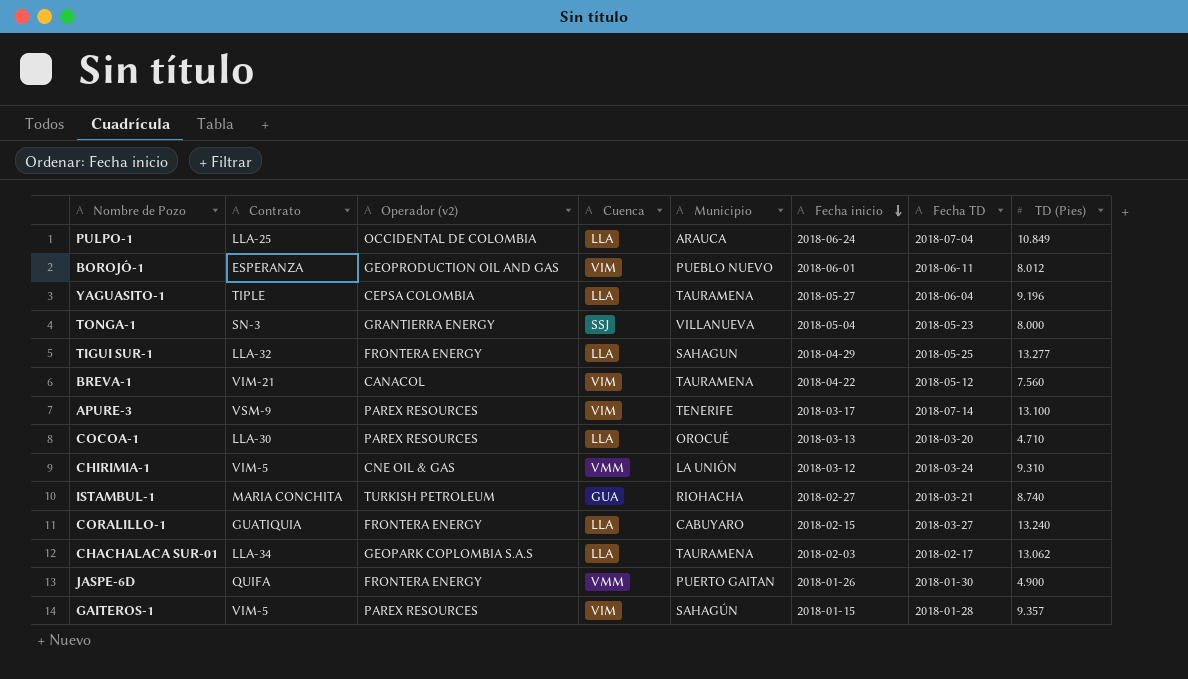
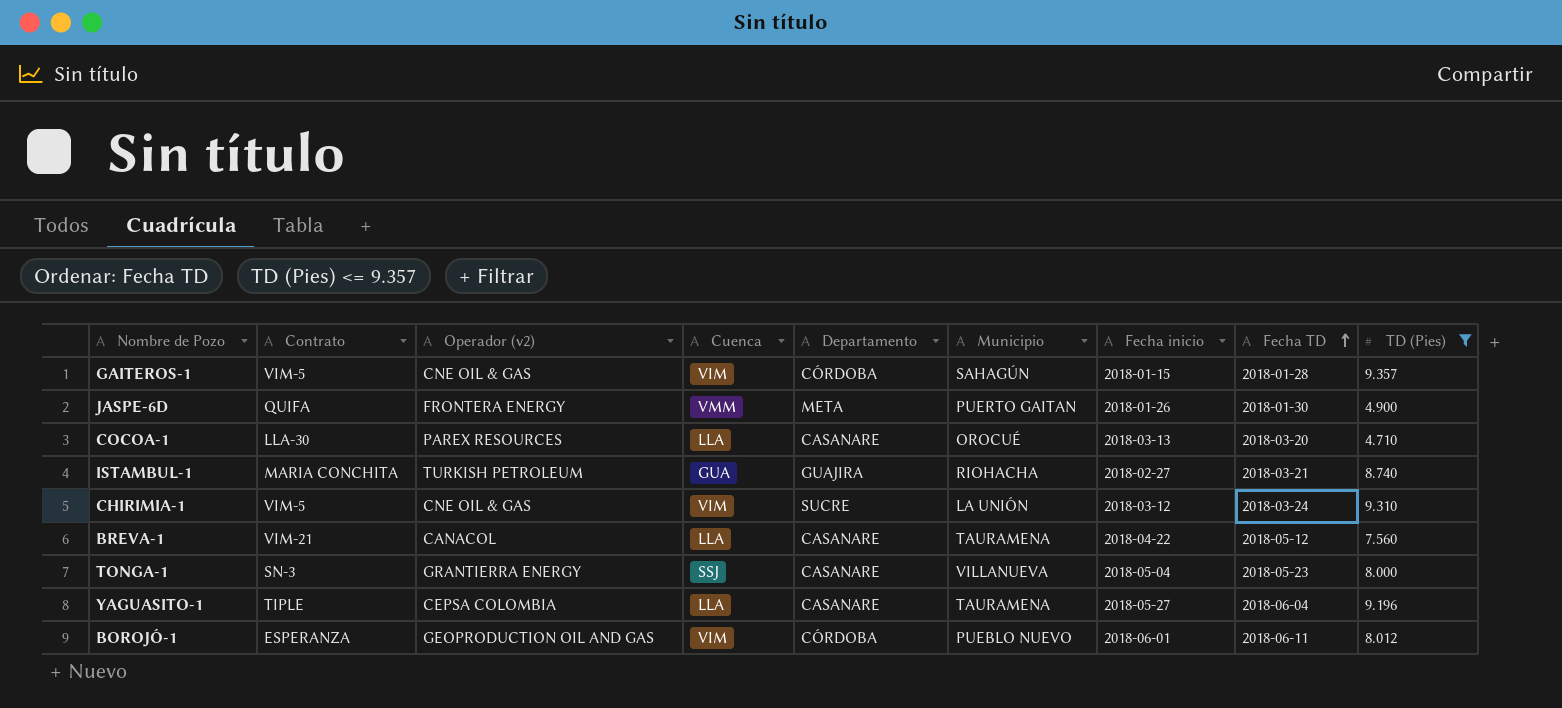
filter: none -> TD (Pies) <= 9.357
row order: Fecha inicio descending -> Fecha TD ascending
column Departamento | position: none -> 5
GAITEROS-1 | Operador (v2): PAREX RESOURCES -> CNE OIL & GAS
CHIRIMIA-1 | Cuenca: VMM -> VIM
BREVA-1 | Cuenca: VIM -> LLA

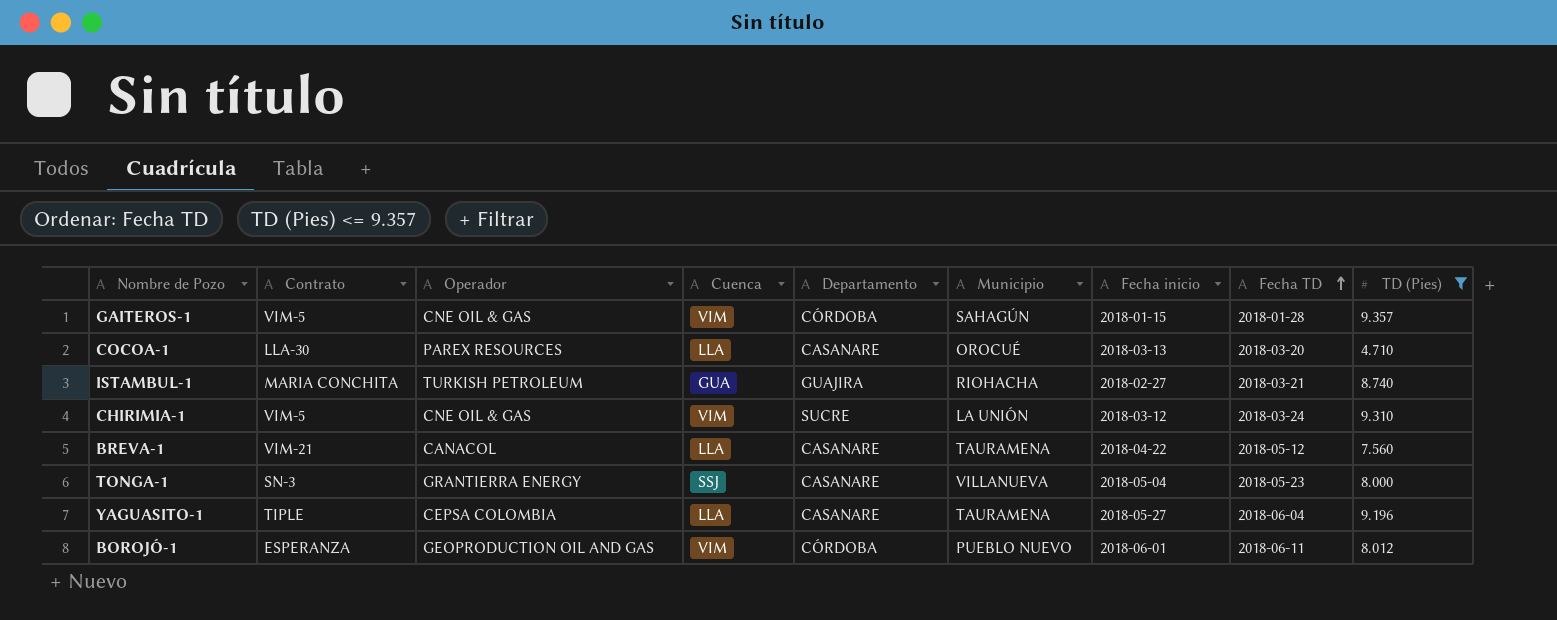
column name: Operador (v2) -> Operador
row JASPE-6D: QUIFA | FRONTERA ENERGY | VMM | META | PUERTO GAITAN | 2018-01-26 | 2018-01-30 | 4.900 -> none

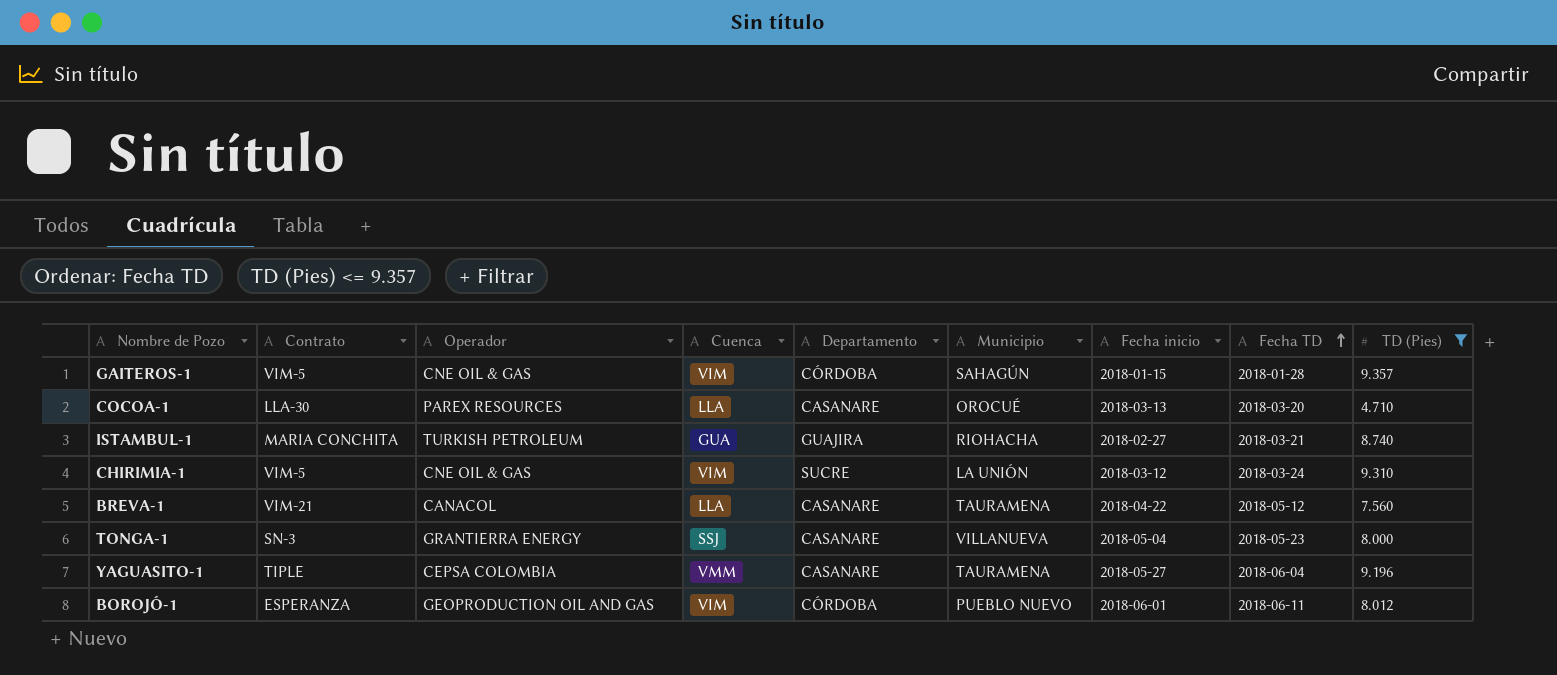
YAGUASITO-1 | Cuenca: LLA -> VMM

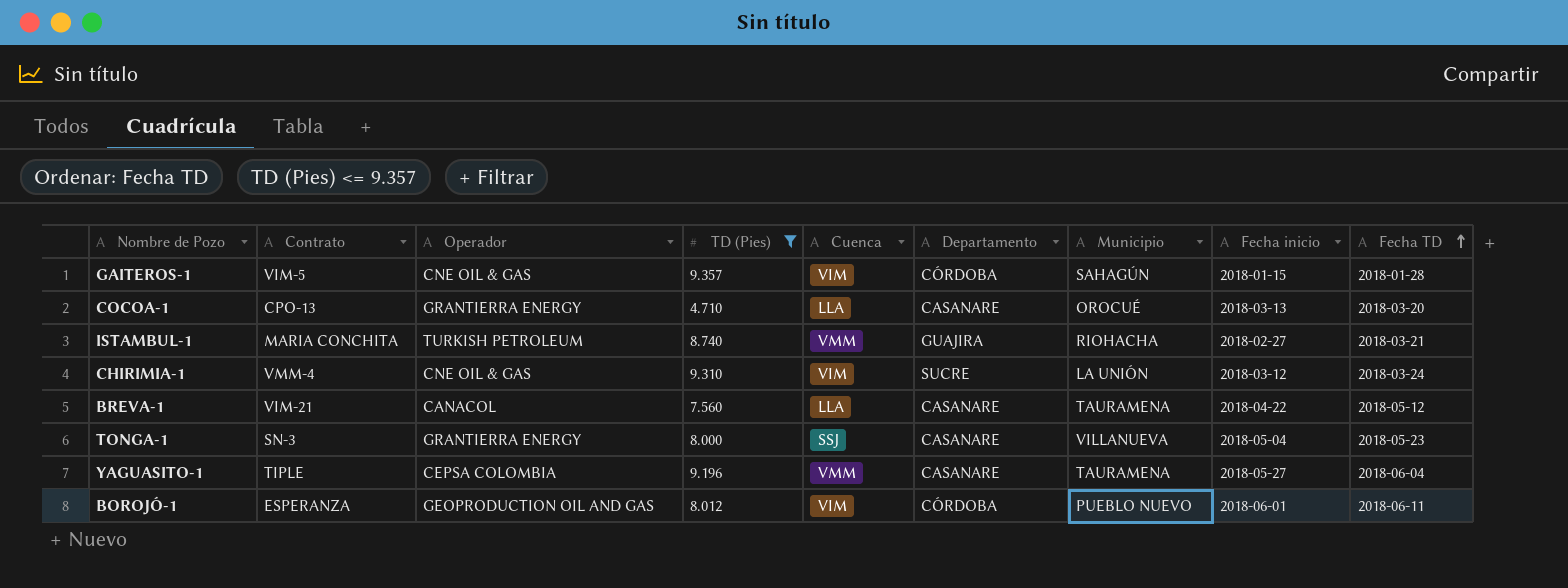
column TD (Pies) | position: 9 -> 4
COCOA-1 | Contrato: LLA-30 -> CPO-13
COCOA-1 | Operador: PAREX RESOURCES -> GRANTIERRA ENERGY
ISTAMBUL-1 | Cuenca: GUA -> VMM
CHIRIMIA-1 | Contrato: VIM-5 -> VMM-4

